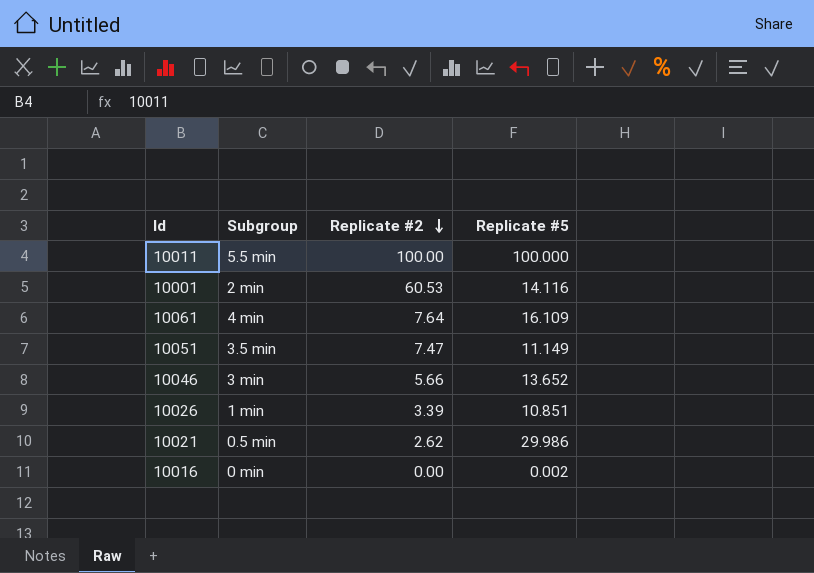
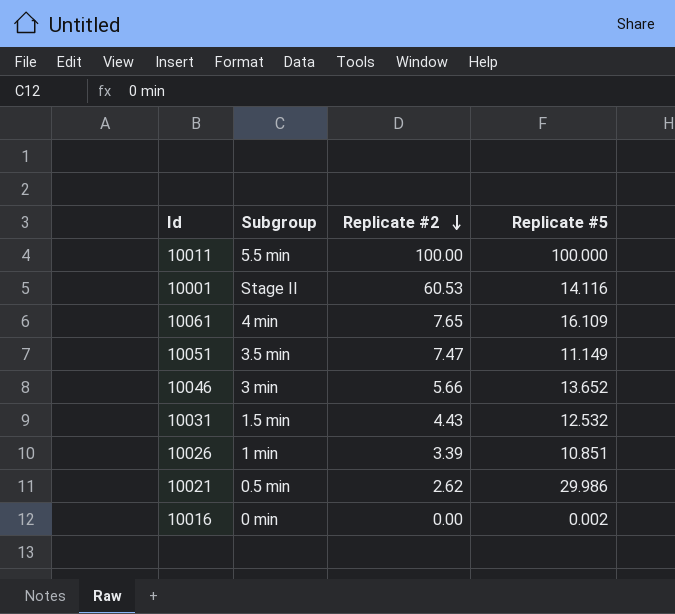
10001 | Subgroup: 2 min -> Stage II
10061 | Replicate #2: 7.64 -> 7.65
row 10031: none -> 1.5 min | 4.43 | 12.532

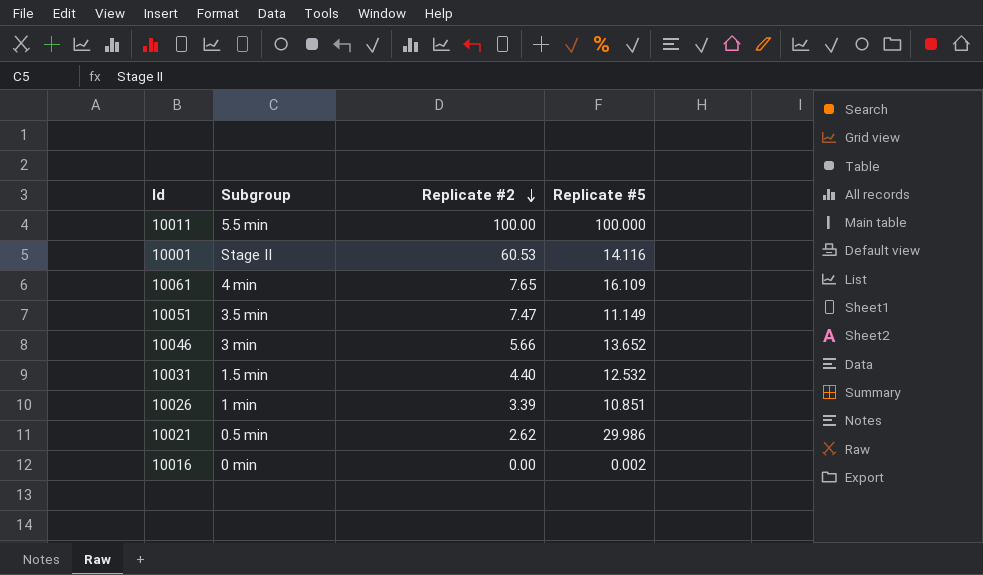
10031 | Replicate #2: 4.43 -> 4.40

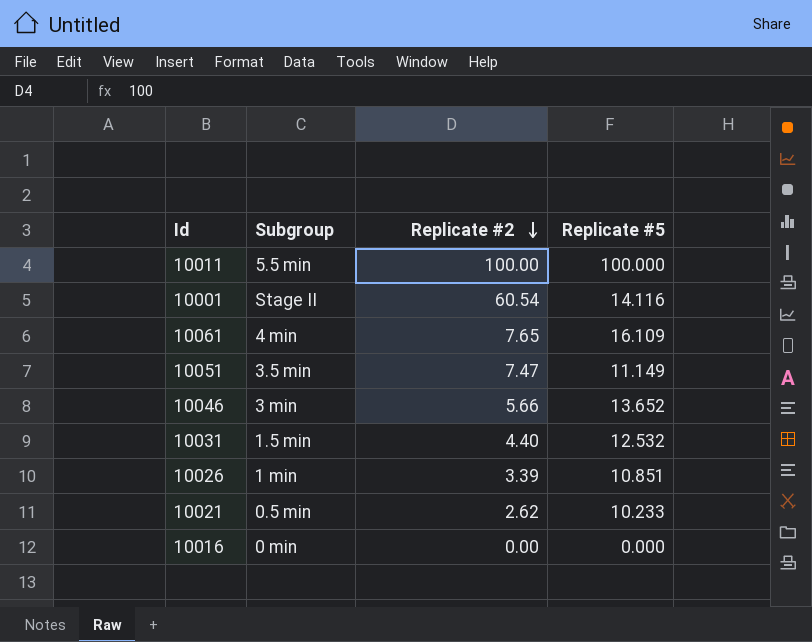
10001 | Replicate #2: 60.53 -> 60.54
10021 | Replicate #5: 29.986 -> 10.233
10016 | Replicate #5: 0.002 -> 0.000

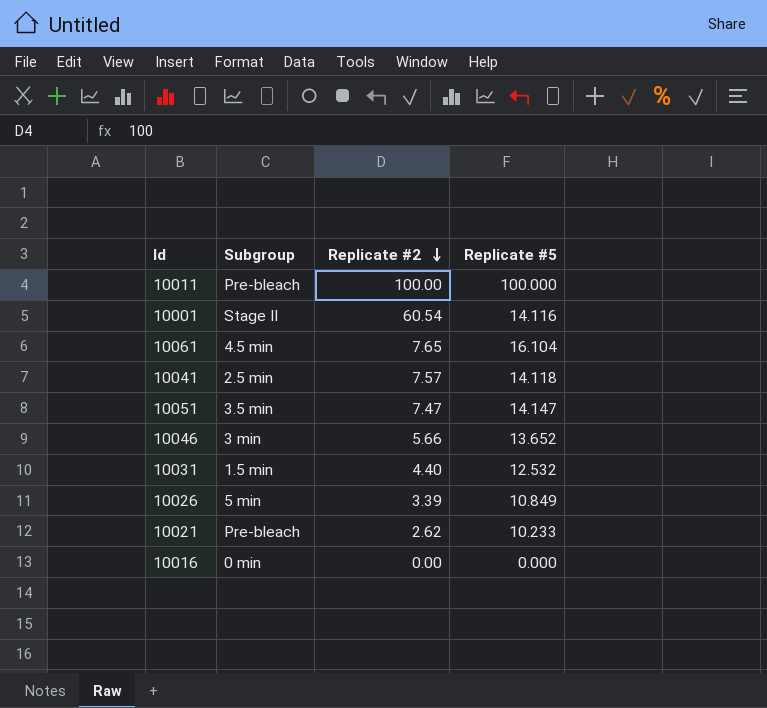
10011 | Subgroup: 5.5 min -> Pre-bleach
10061 | Subgroup: 4 min -> 4.5 min
10061 | Replicate #5: 16.109 -> 16.104
row 10041: none -> 2.5 min | 7.57 | 14.118
10051 | Replicate #5: 11.149 -> 14.147
10026 | Subgroup: 1 min -> 5 min
10026 | Replicate #5: 10.851 -> 10.849
10021 | Subgroup: 0.5 min -> Pre-bleach

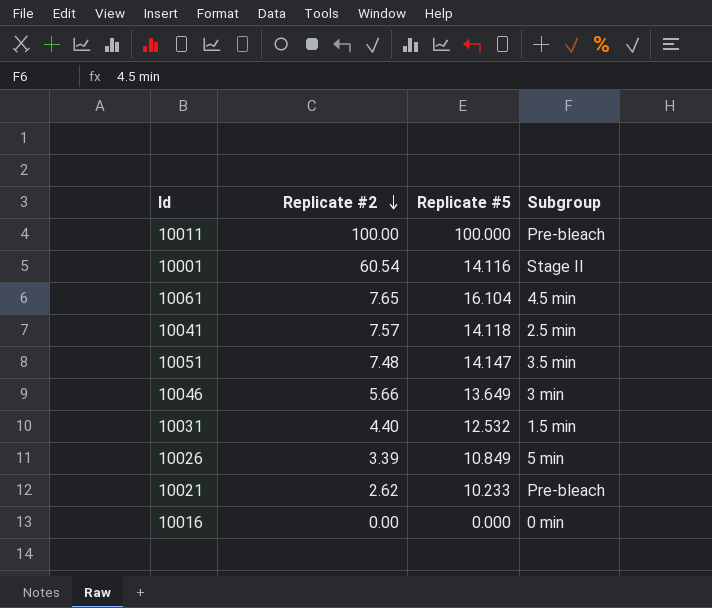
column Subgroup | position: 2 -> 4
10051 | Replicate #2: 7.47 -> 7.48
10046 | Replicate #5: 13.652 -> 13.649

